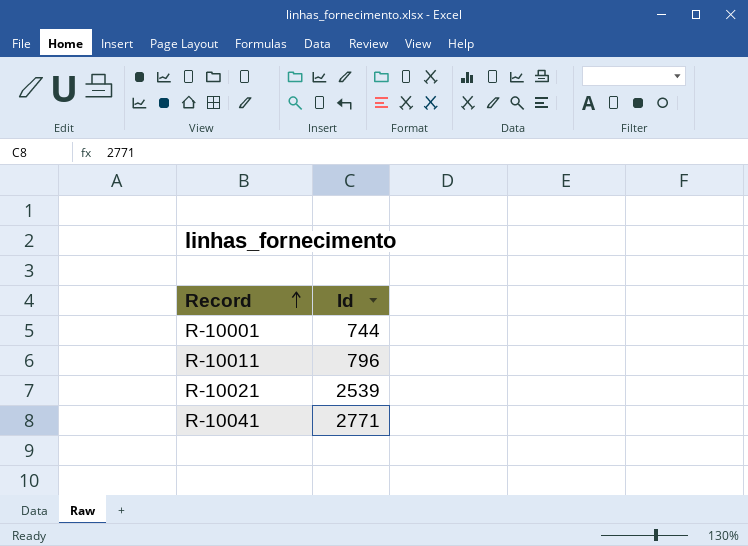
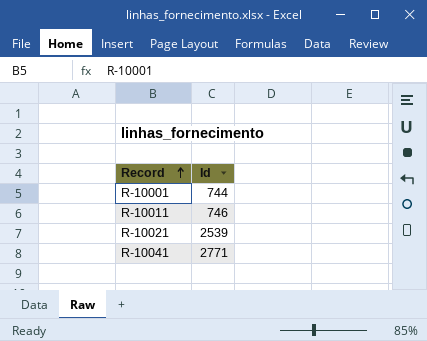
R-10011 | Id: 796 -> 746

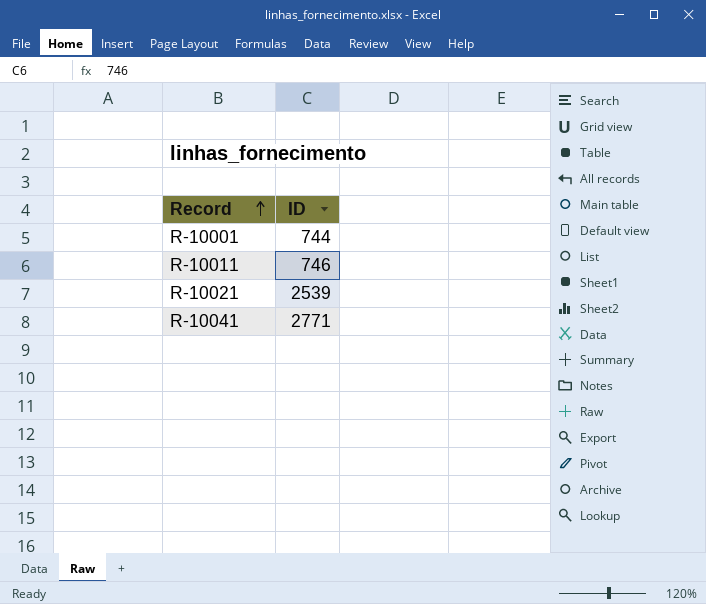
column name: Id -> ID

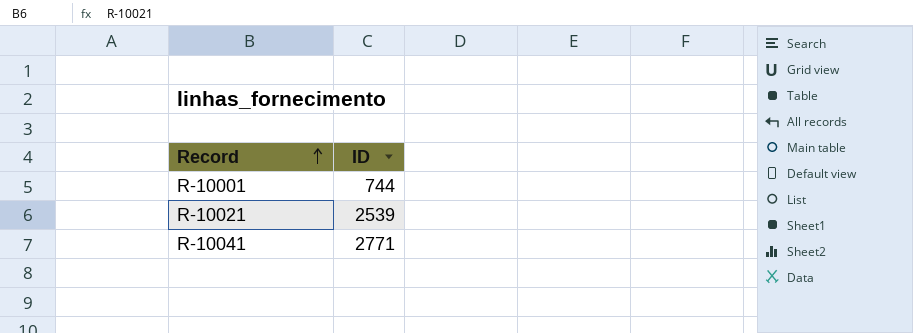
row R-10011: 746 -> none

